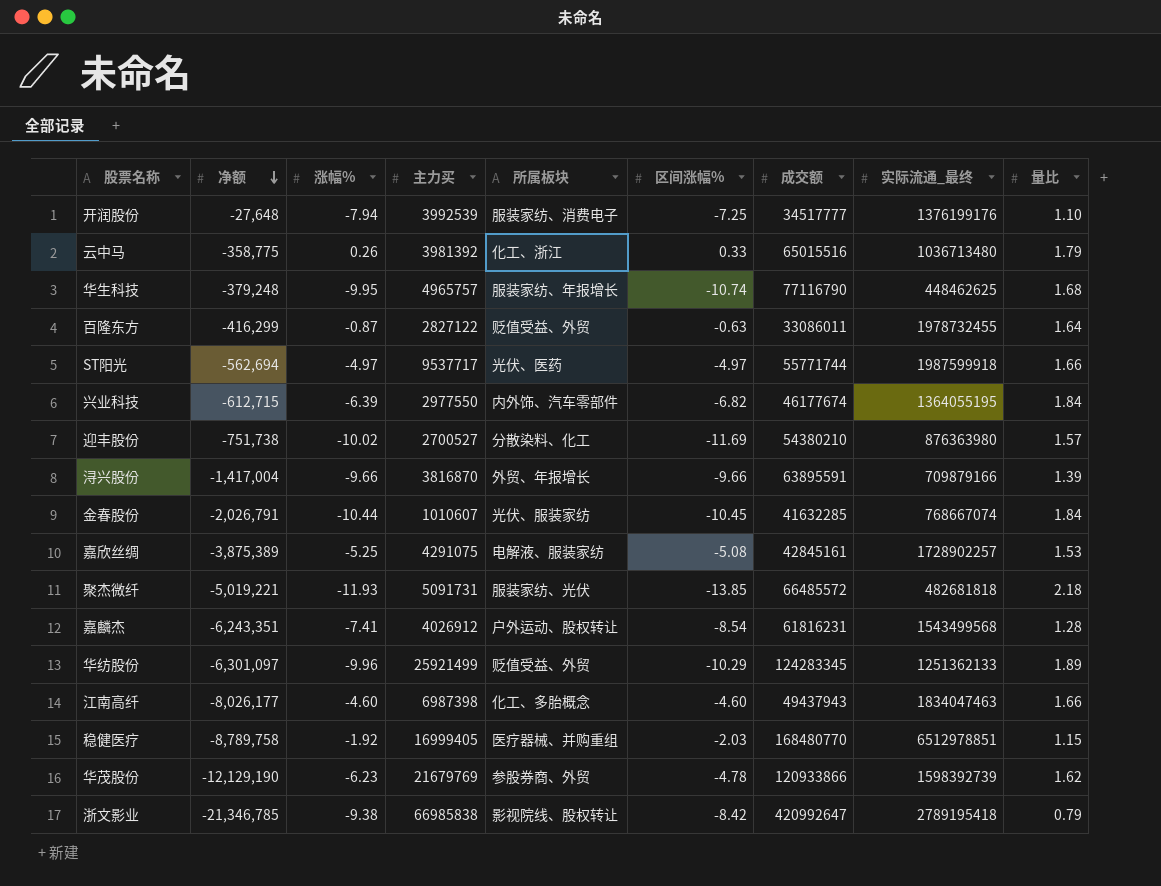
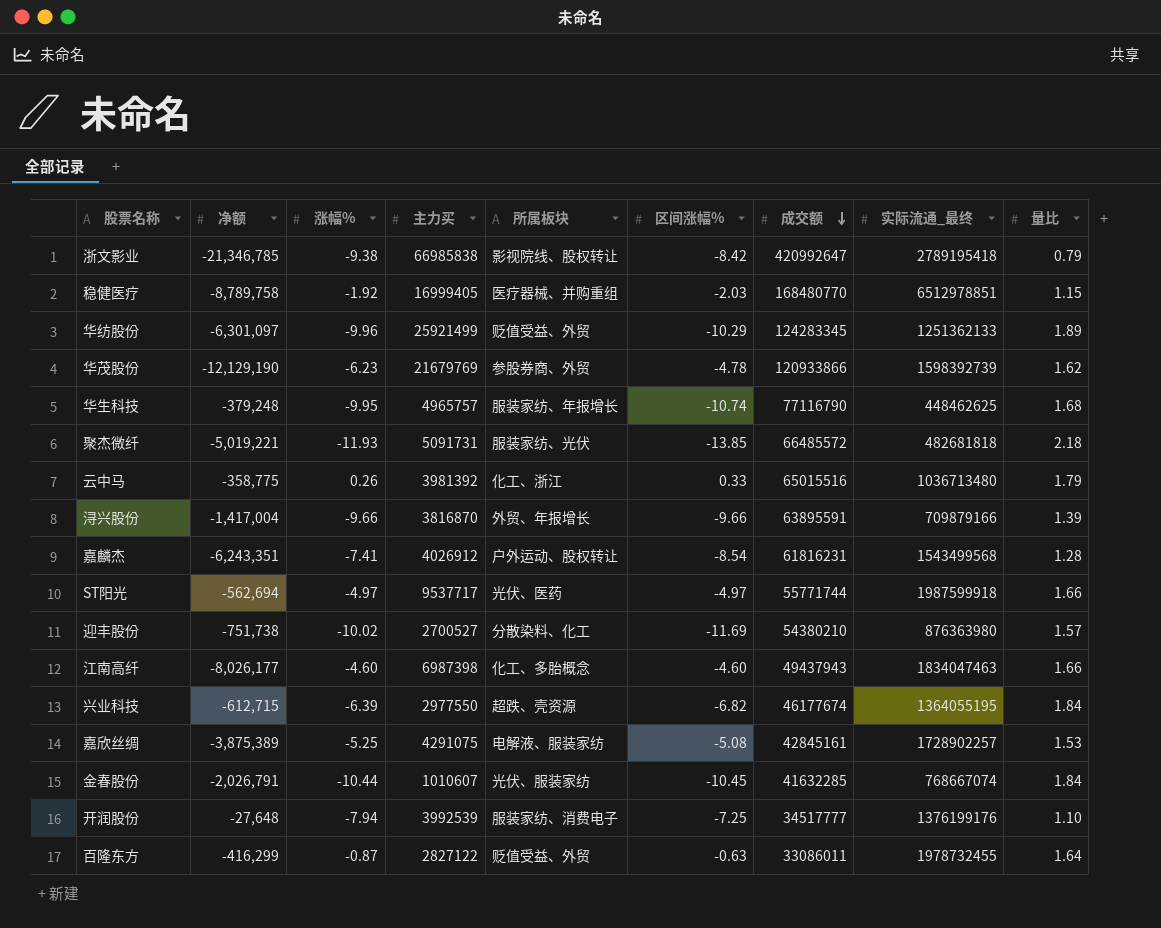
row order: 净额 descending -> 成交额 descending
兴业科技 | 所属板块: 内外饰、汽车零部件 -> 超跌、壳资源

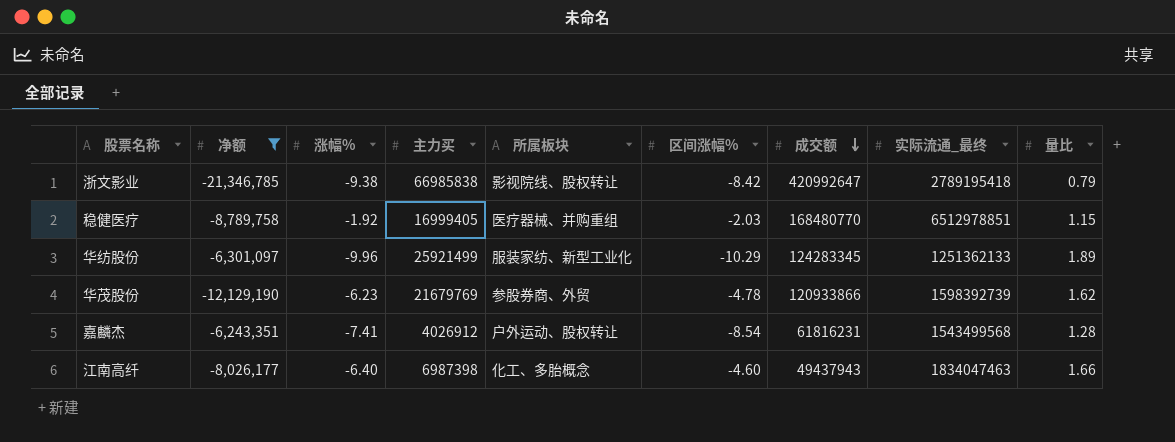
filter: none -> 净额 <= -6,243,351
华纺股份 | 所属板块: 贬值受益、外贸 -> 服装家纺、新型工业化
江南高纤 | 涨幅%: -4.60 -> -6.40

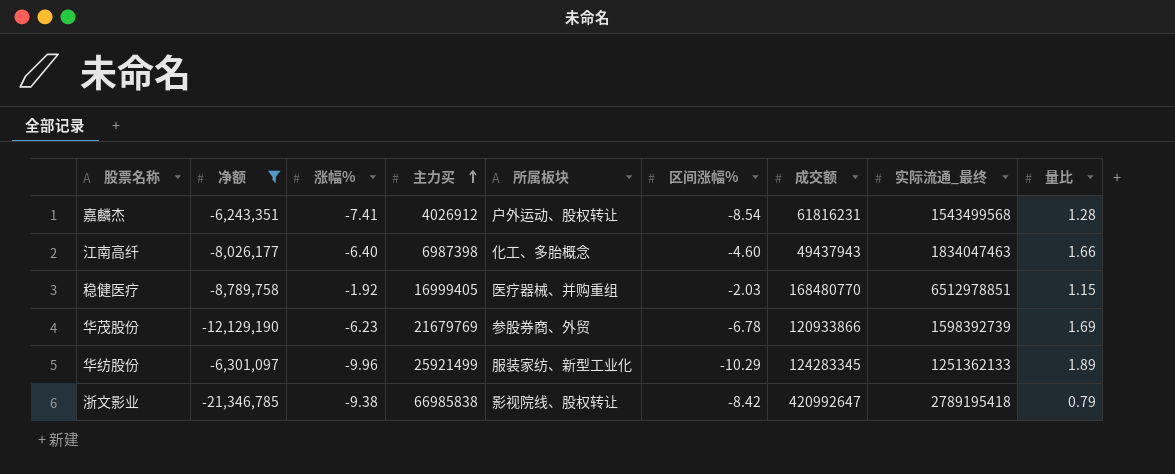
row order: 成交额 descending -> 主力买 ascending
华茂股份 | 区间涨幅%: -4.78 -> -6.78
华茂股份 | 量比: 1.62 -> 1.69

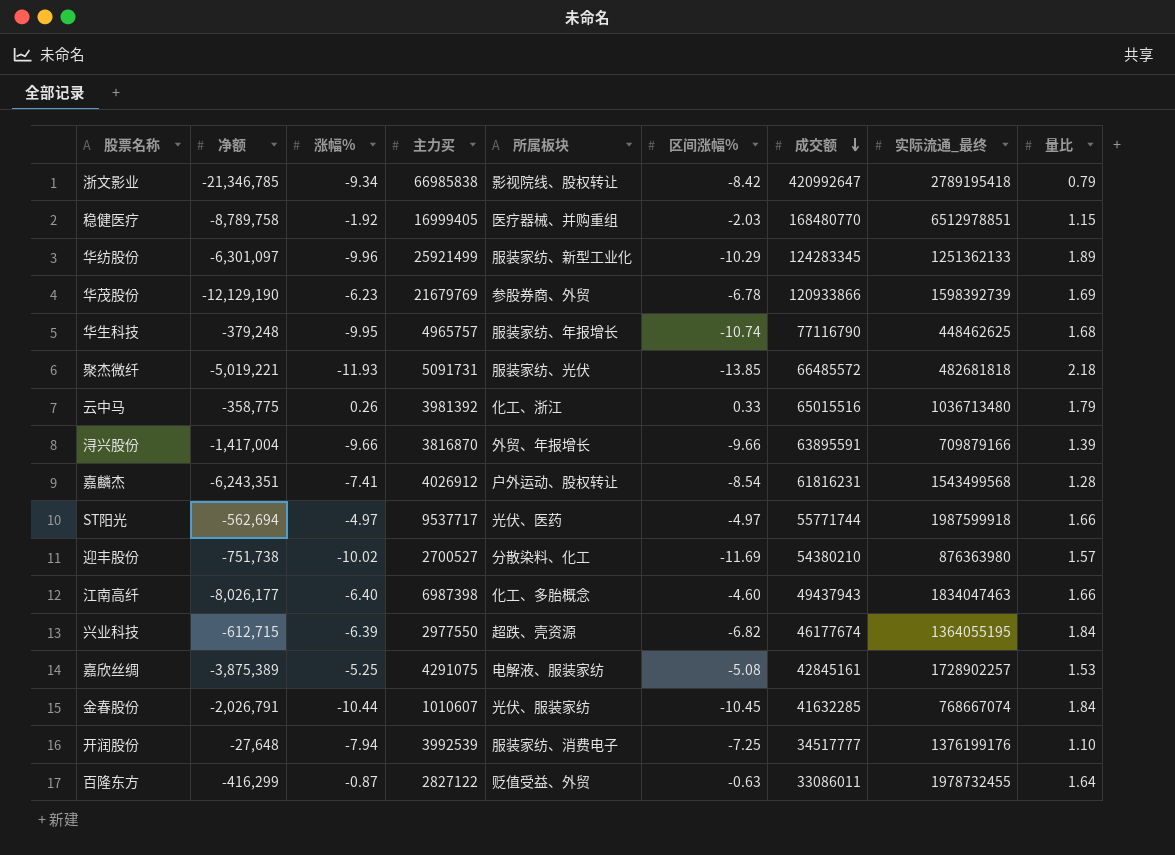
filter: 净额 <= -6,243,351 -> none
row order: 主力买 ascending -> 成交额 descending
浙文影业 | 涨幅%: -9.38 -> -9.34

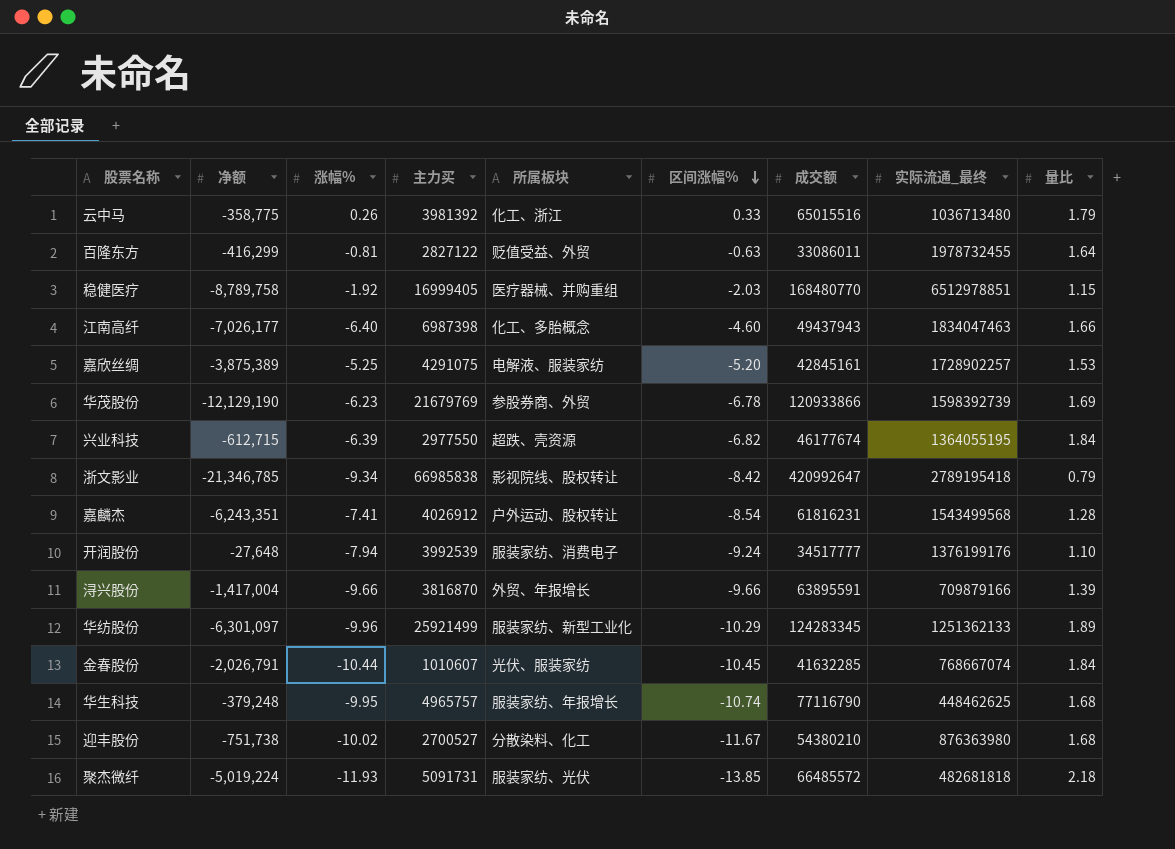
row order: 成交额 descending -> 区间涨幅% descending
row ST阳光: -562,694 | -4.97 | 9537717 | 光伏、医药 | -4.97 | 55771744 | 1987599918 | 1.66 -> none
百隆东方 | 涨幅%: -0.87 -> -0.81
江南高纤 | 净额: -8,026,177 -> -7,026,177
嘉欣丝绸 | 区间涨幅%: -5.08 -> -5.20
开润股份 | 区间涨幅%: -7.25 -> -9.24
迎丰股份 | 区间涨幅%: -11.69 -> -11.67
迎丰股份 | 量比: 1.57 -> 1.68
聚杰微纤 | 净额: -5,019,221 -> -5,019,224

